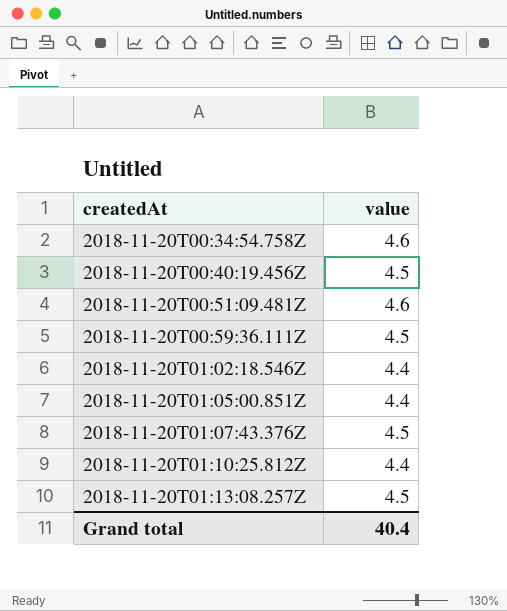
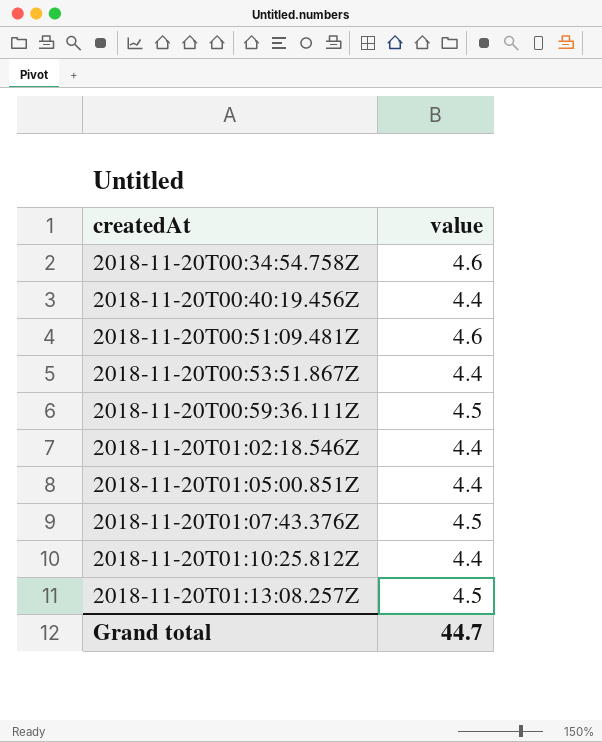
2018-11-20T00:40:19.456Z | value: 4.5 -> 4.4
row 2018-11-20T00:53:51.867Z: none -> 4.4
Grand total | value: 40.4 -> 44.7

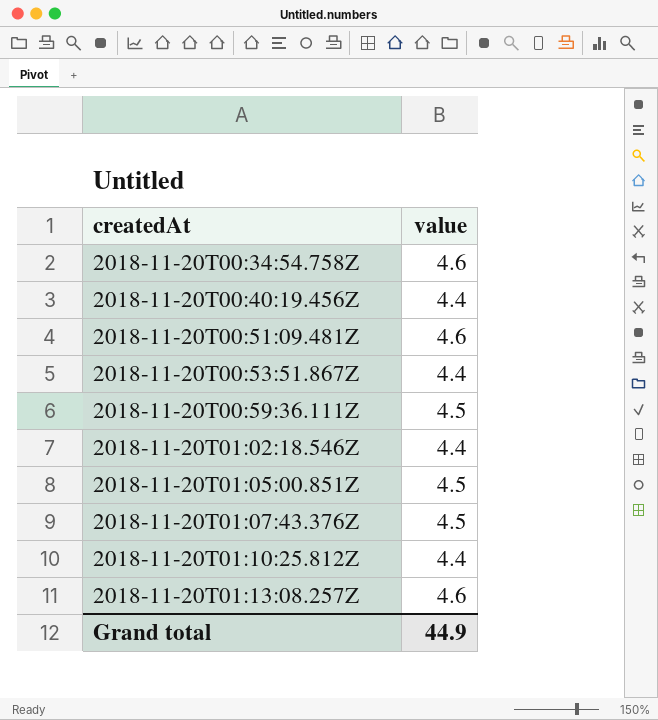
2018-11-20T01:05:00.851Z | value: 4.4 -> 4.5
2018-11-20T01:13:08.257Z | value: 4.5 -> 4.6
Grand total | value: 44.7 -> 44.9

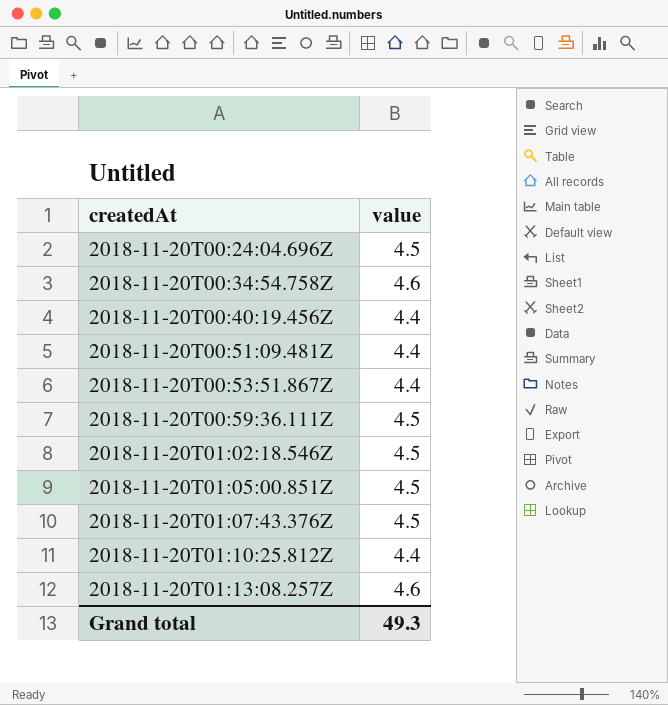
row 2018-11-20T00:24:04.696Z: none -> 4.5
2018-11-20T00:51:09.481Z | value: 4.6 -> 4.4
2018-11-20T01:02:18.546Z | value: 4.4 -> 4.5
Grand total | value: 44.9 -> 49.3

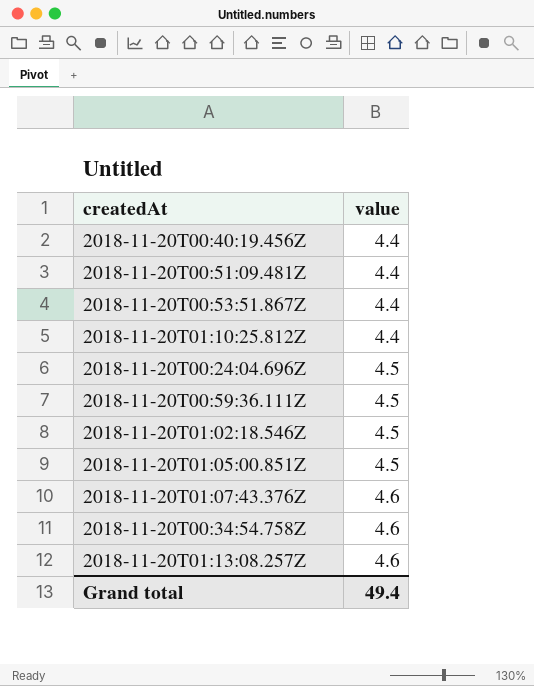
row order: createdAt ascending -> value ascending
2018-11-20T01:07:43.376Z | value: 4.5 -> 4.6
Grand total | value: 49.3 -> 49.4

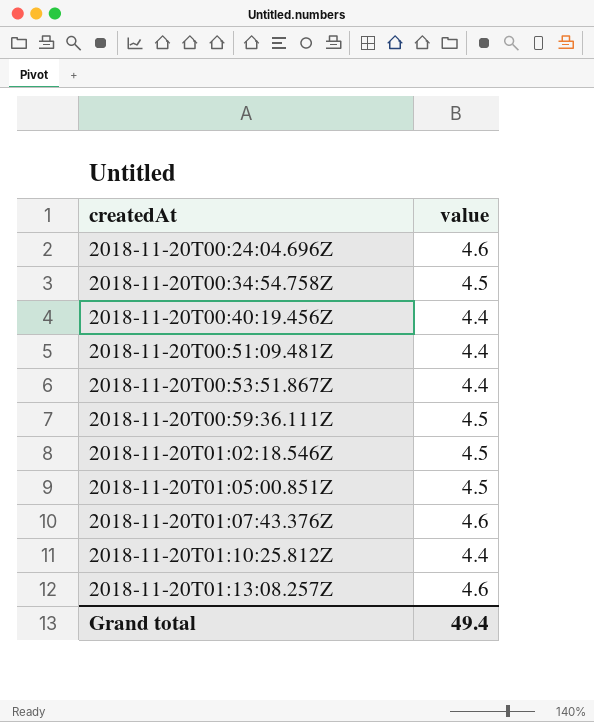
row order: value ascending -> createdAt ascending
2018-11-20T00:24:04.696Z | value: 4.5 -> 4.6
2018-11-20T00:34:54.758Z | value: 4.6 -> 4.5

